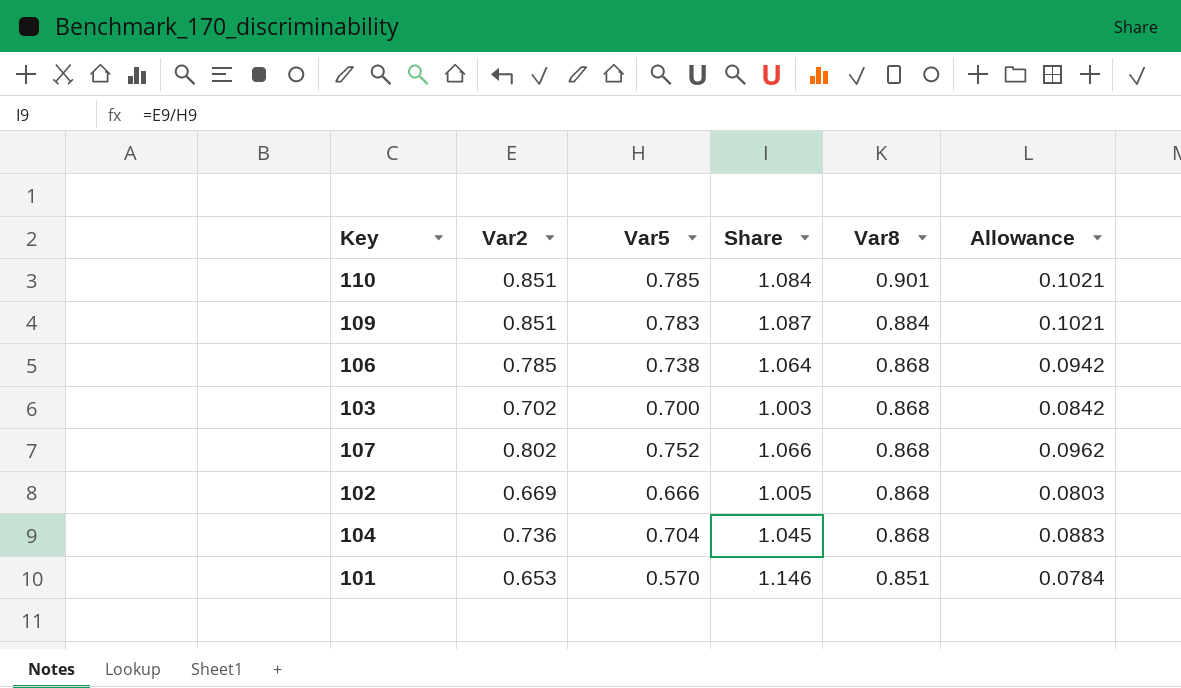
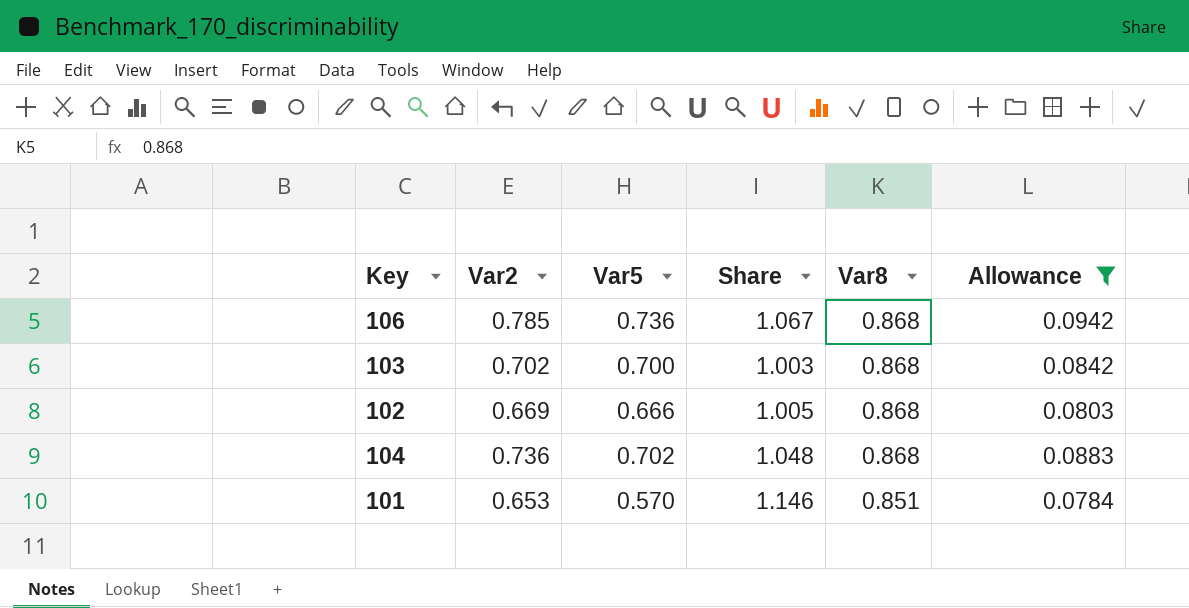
filter: none -> Allowance <= 0.0942
106 | Var5: 0.738 -> 0.736
106 | Share: 1.064 -> 1.067
104 | Var5: 0.704 -> 0.702
104 | Share: 1.045 -> 1.048

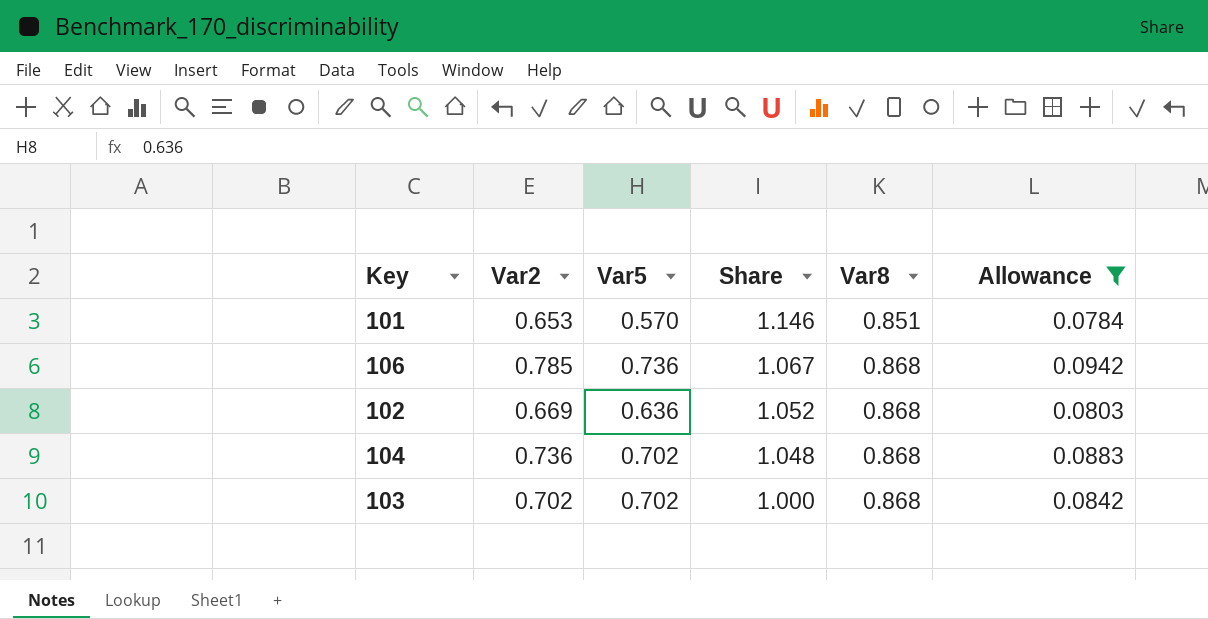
row order: Var8 descending -> Share descending
102 | Var5: 0.666 -> 0.636
102 | Share: 1.005 -> 1.052
103 | Var5: 0.700 -> 0.702
103 | Share: 1.003 -> 1.000

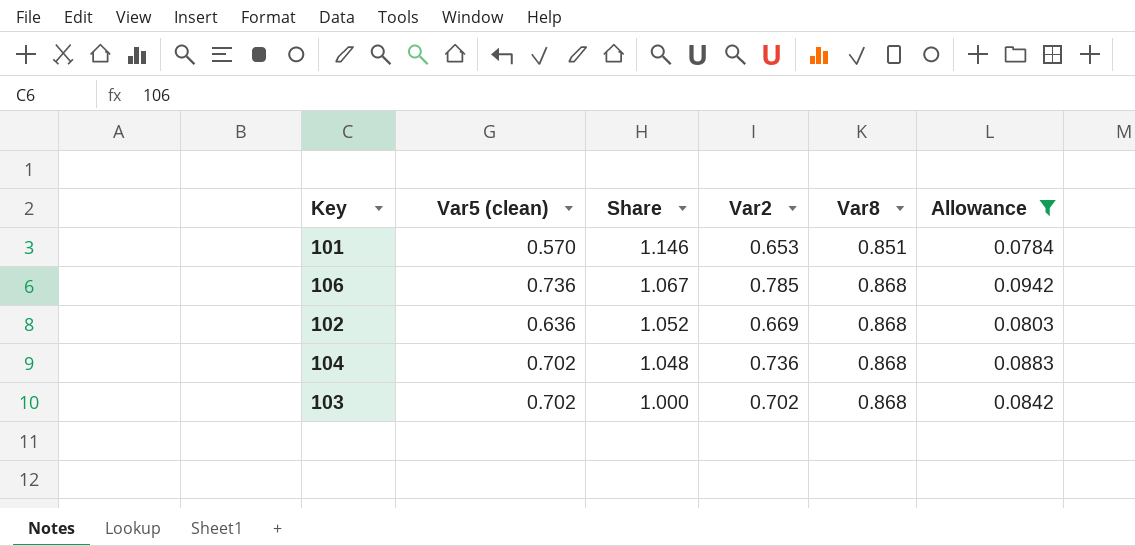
column name: Var5 -> Var5 (clean)
column Var2 | position: 2 -> 4

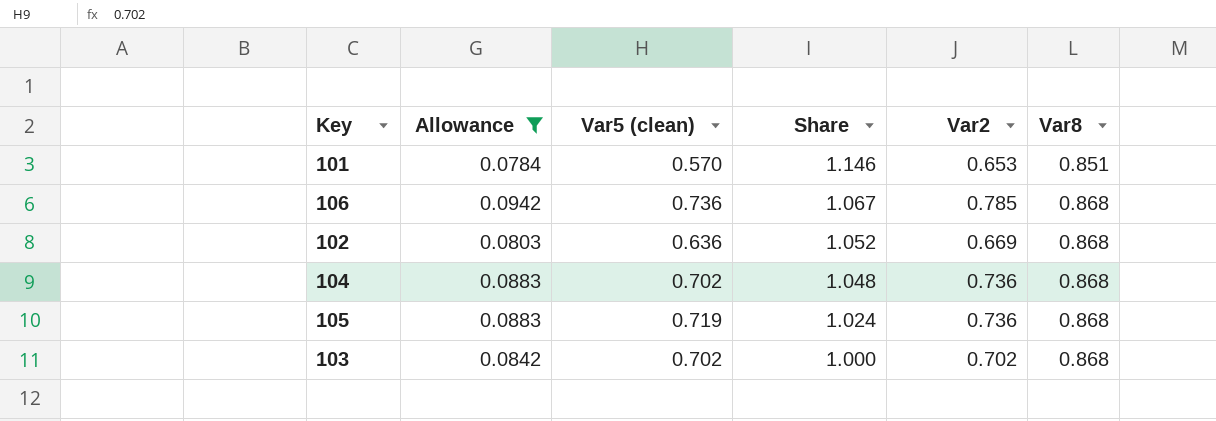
column Allowance | position: 6 -> 2
row 105: none -> 0.0883 | 0.719 | 1.024 | 0.736 | 0.868

